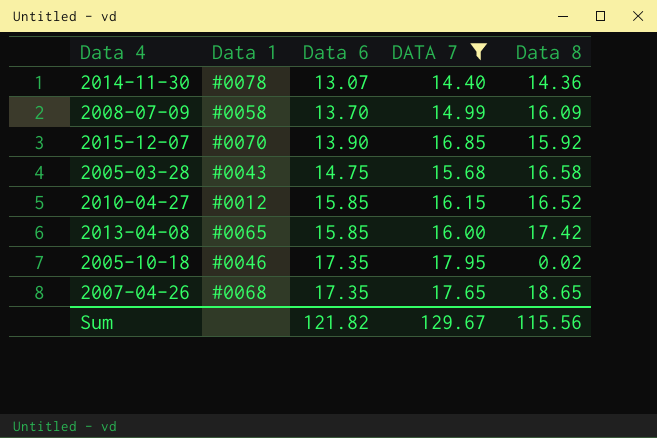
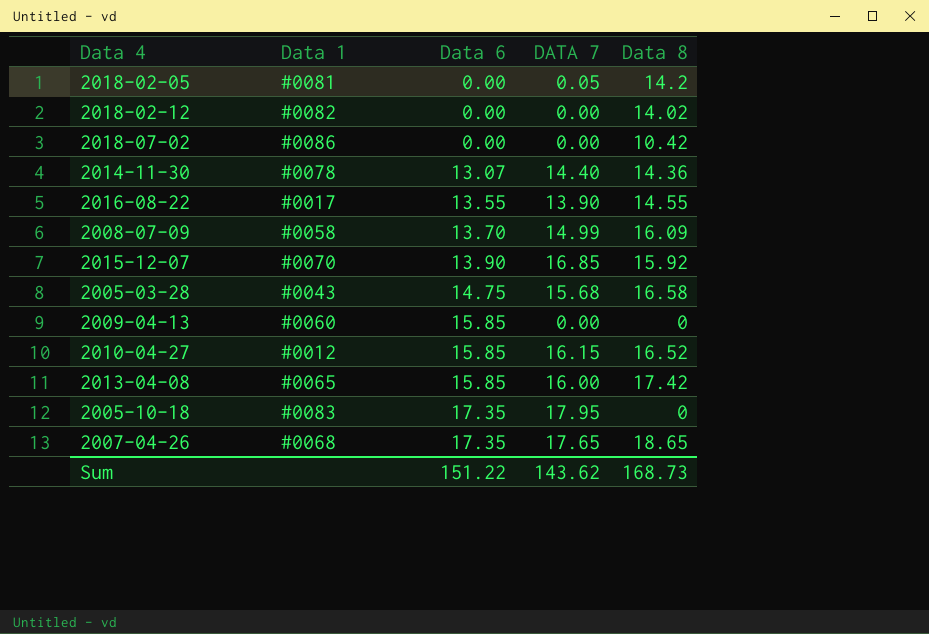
filter: DATA 7 >= 14.40 -> none
2005-10-18 | Data 1: #0046 -> #0083
2005-10-18 | Data 8: 0.02 -> 0
Sum | Data 6: 121.82 -> 151.22
Sum | DATA 7: 129.67 -> 143.62
Sum | Data 8: 115.56 -> 168.73

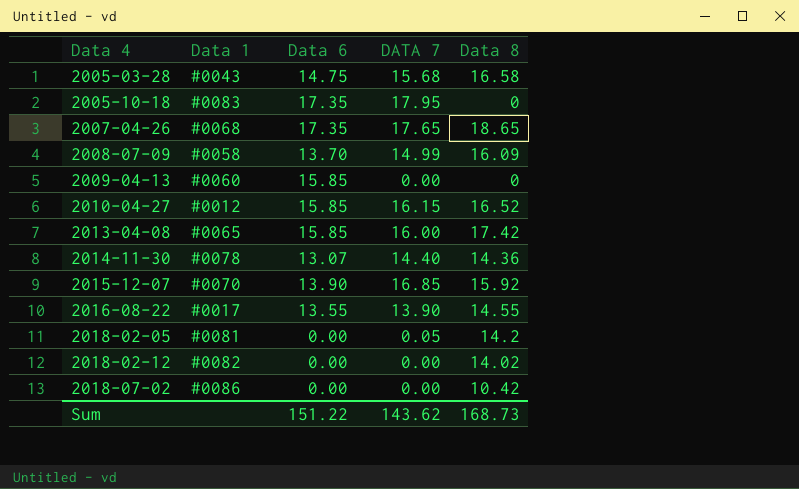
row order: Data 6 ascending -> Data 4 ascending

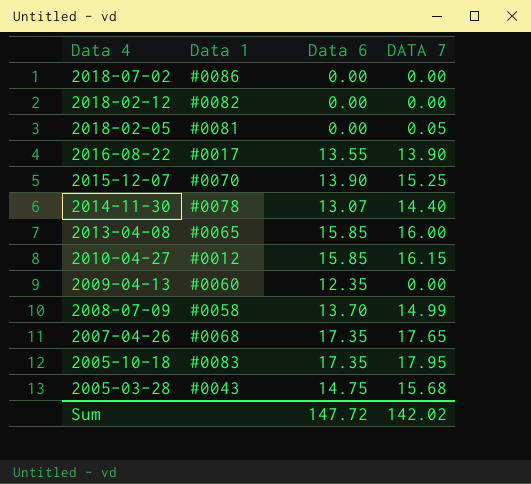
row order: Data 4 ascending -> Data 4 descending
column Data 8 | position: 5 -> none
2015-12-07 | DATA 7: 16.85 -> 15.25
2009-04-13 | Data 6: 15.85 -> 12.35
Sum | Data 6: 151.22 -> 147.72
Sum | DATA 7: 143.62 -> 142.02

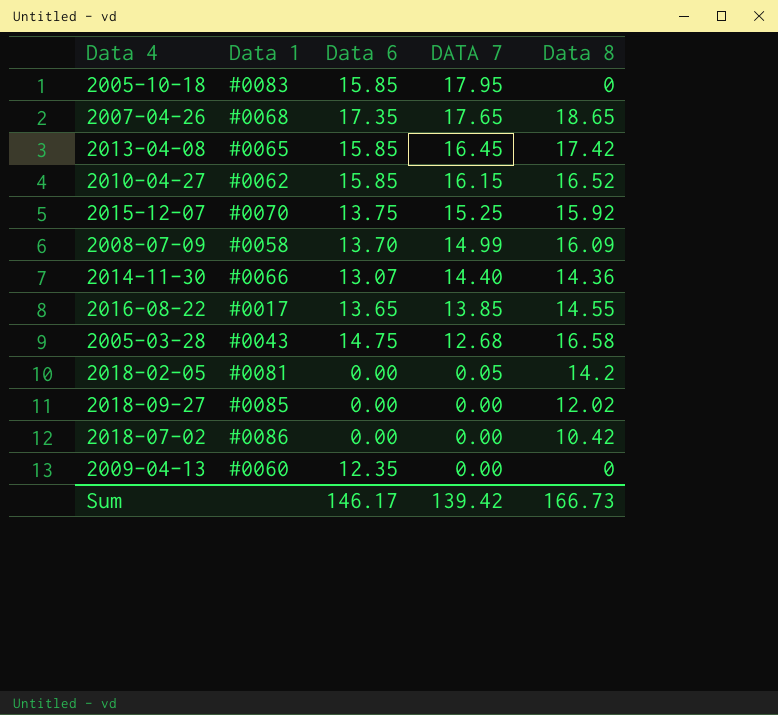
row order: Data 4 descending -> DATA 7 descending
column Data 8 | position: none -> 5
row 2018-02-12: #0082 | 0.00 | 0.00 -> none
2005-10-18 | Data 6: 17.35 -> 15.85
2013-04-08 | DATA 7: 16.00 -> 16.45
2010-04-27 | Data 1: #0012 -> #0062
2015-12-07 | Data 6: 13.90 -> 13.75
2014-11-30 | Data 1: #0078 -> #0066
2016-08-22 | Data 6: 13.55 -> 13.65
2016-08-22 | DATA 7: 13.90 -> 13.85
2005-03-28 | DATA 7: 15.68 -> 12.68
row 2018-09-27: none -> #0085 | 0.00 | 0.00 | 12.02
Sum | Data 6: 147.72 -> 146.17
Sum | DATA 7: 142.02 -> 139.42

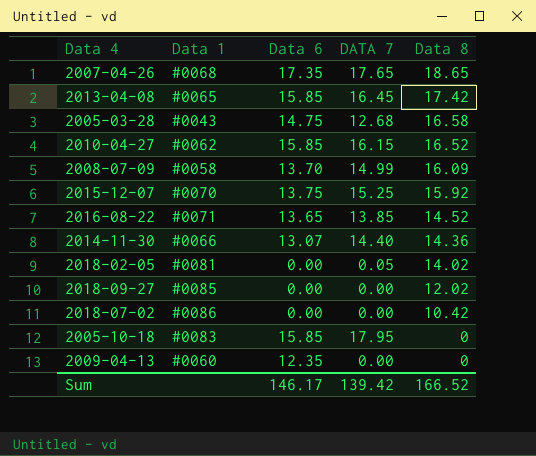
row order: DATA 7 descending -> Data 8 descending
2016-08-22 | Data 1: #0017 -> #0071
2016-08-22 | Data 8: 14.55 -> 14.52
2018-02-05 | Data 8: 14.2 -> 14.02
Sum | Data 8: 166.73 -> 166.52

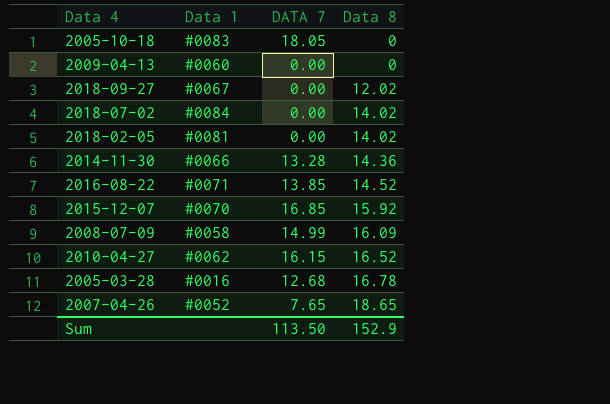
row order: Data 8 descending -> Data 8 ascending
column Data 6 | position: 3 -> none
row 2013-04-08: #0065 | 15.85 | 16.45 | 17.42 -> none
2005-10-18 | DATA 7: 17.95 -> 18.05
2018-09-27 | Data 1: #0085 -> #0067
2018-07-02 | Data 1: #0086 -> #0084
2018-07-02 | Data 8: 10.42 -> 14.02
2018-02-05 | DATA 7: 0.05 -> 0.00
2014-11-30 | DATA 7: 14.40 -> 13.28
2015-12-07 | DATA 7: 15.25 -> 16.85
2005-03-28 | Data 1: #0043 -> #0016
2005-03-28 | Data 8: 16.58 -> 16.78
2007-04-26 | Data 1: #0068 -> #0052
2007-04-26 | DATA 7: 17.65 -> 7.65
Sum | DATA 7: 139.42 -> 113.50
Sum | Data 8: 166.52 -> 152.9

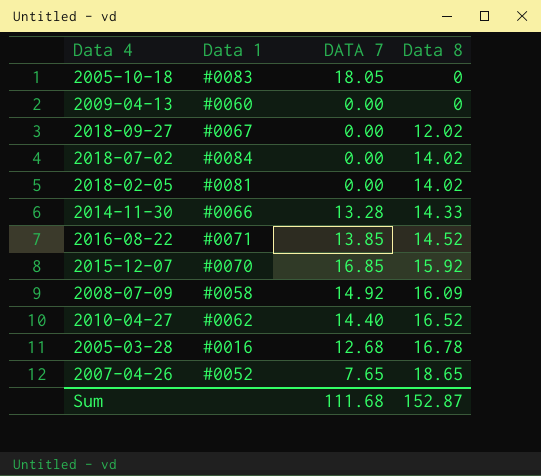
2014-11-30 | Data 8: 14.36 -> 14.33
2008-07-09 | DATA 7: 14.99 -> 14.92
2010-04-27 | DATA 7: 16.15 -> 14.40
Sum | DATA 7: 113.50 -> 111.68
Sum | Data 8: 152.9 -> 152.87

